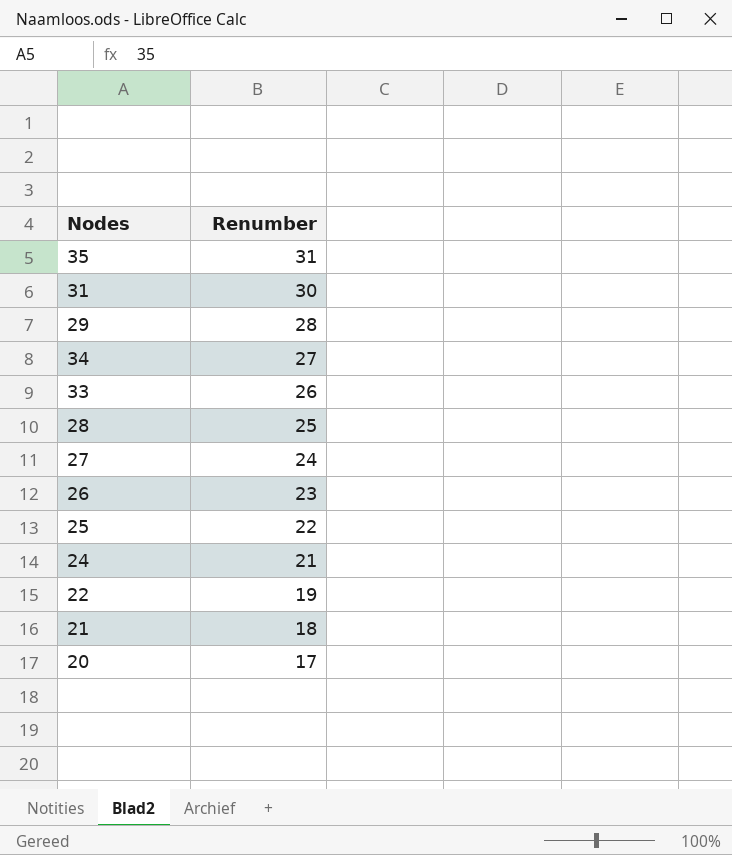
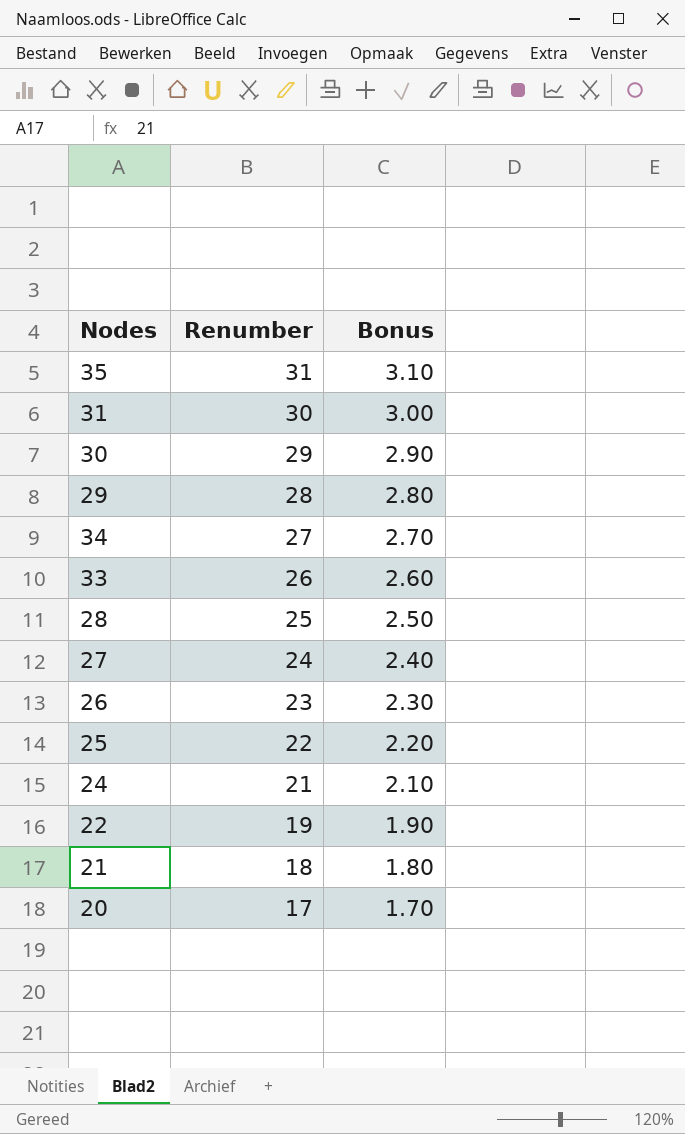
column Bonus | formula: none -> [Renumber] * 0.1
row 30: none -> 29 | 2.90

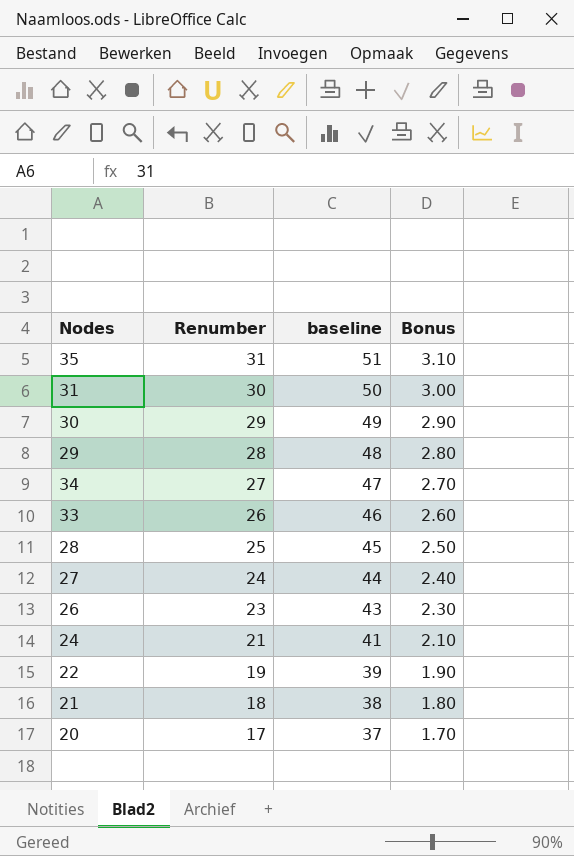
column baseline | formula: none -> [Renumber] + 20
row 25: 22 | 2.20 -> none

